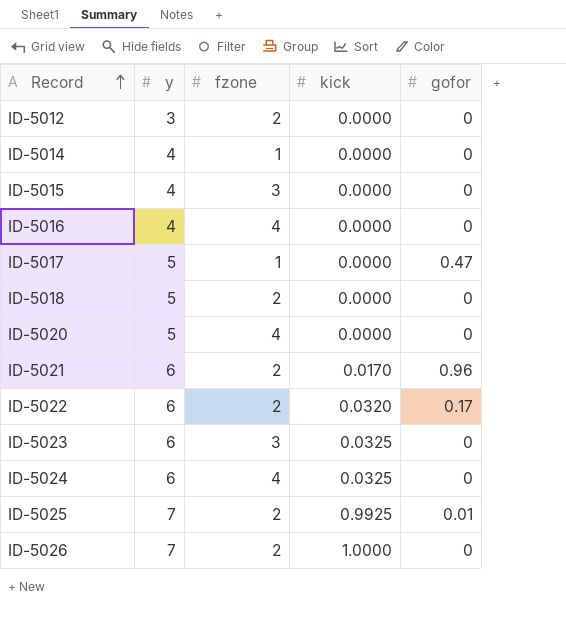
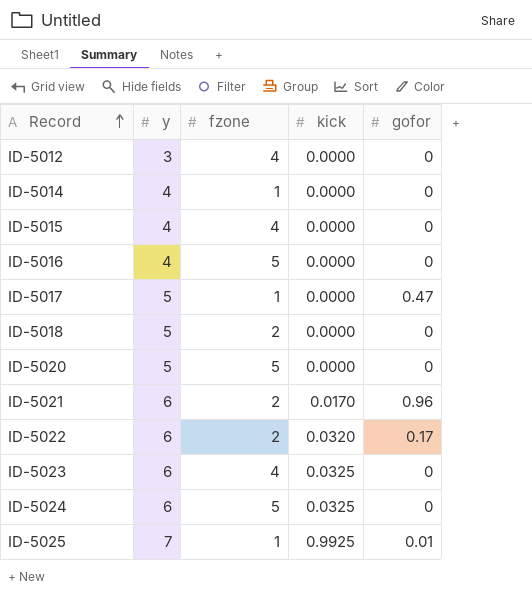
row ID-5026: 7 | 2 | 1.0000 | 0 -> none
ID-5012 | fzone: 2 -> 4
ID-5015 | fzone: 3 -> 4
ID-5016 | fzone: 4 -> 5
ID-5020 | fzone: 4 -> 5
ID-5023 | fzone: 3 -> 4
ID-5024 | fzone: 4 -> 5
ID-5025 | fzone: 2 -> 1

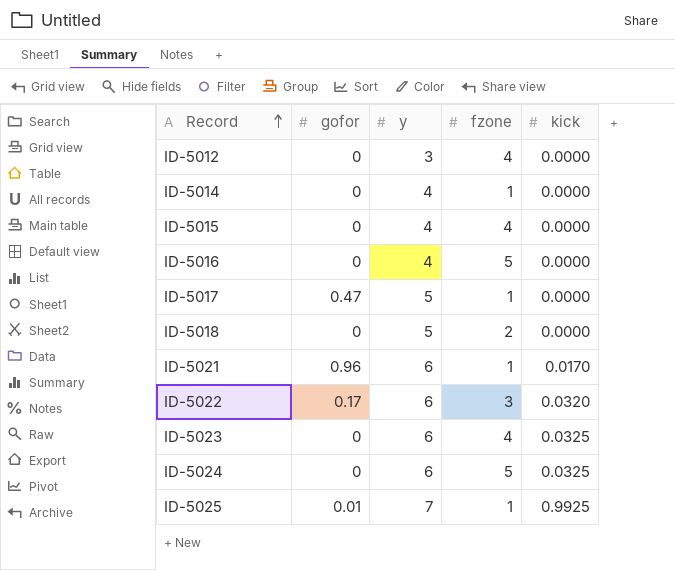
column gofor | position: 5 -> 2
row ID-5020: 5 | 5 | 0.0000 | 0 -> none
ID-5021 | fzone: 2 -> 1
ID-5022 | fzone: 2 -> 3

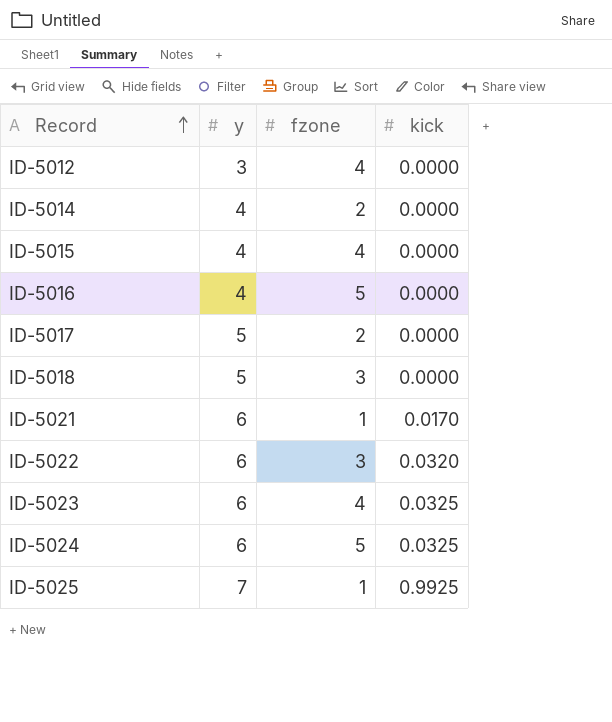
column gofor | position: 2 -> none
ID-5014 | fzone: 1 -> 2
ID-5017 | fzone: 1 -> 2
ID-5018 | fzone: 2 -> 3

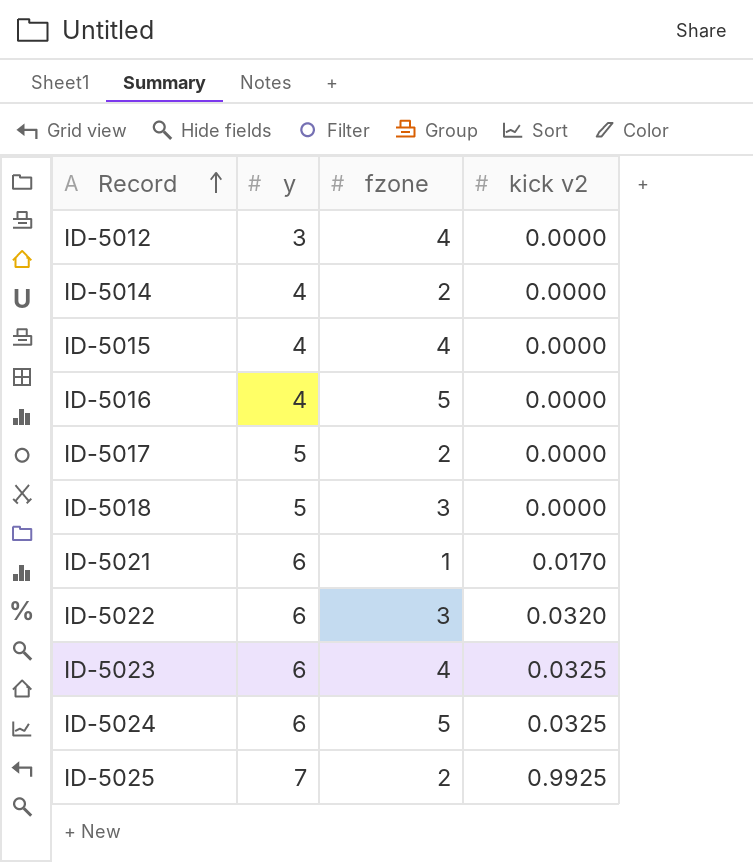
column name: kick -> kick v2
ID-5025 | fzone: 1 -> 2

